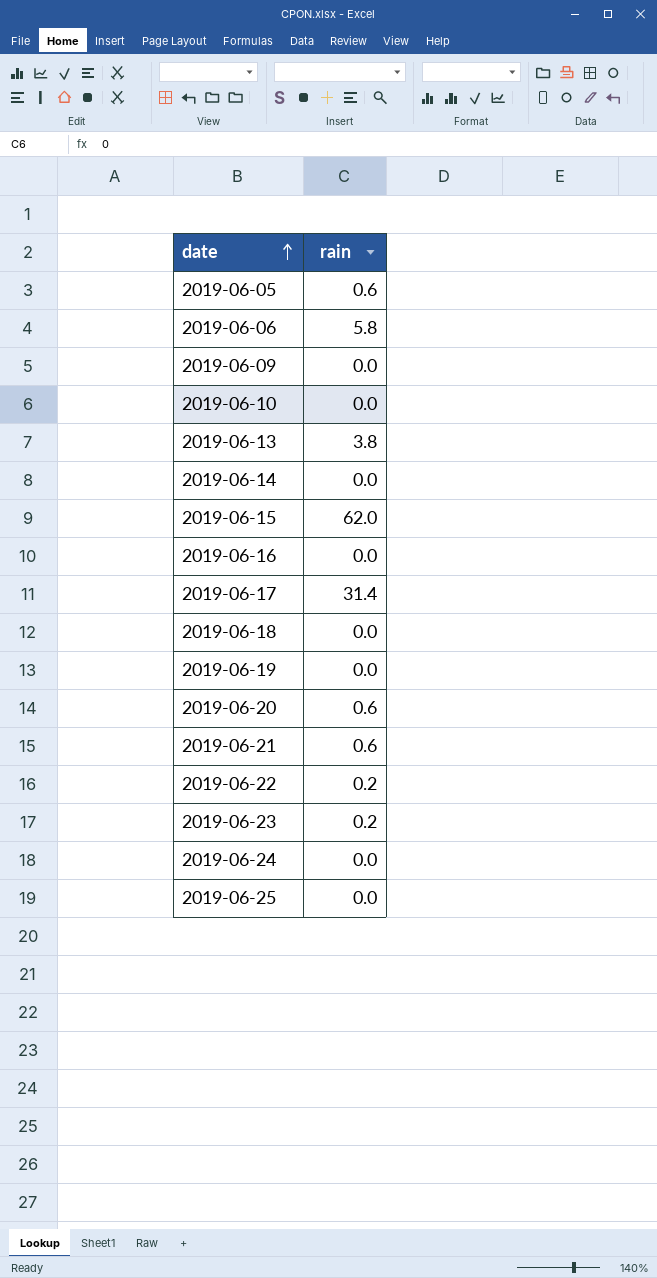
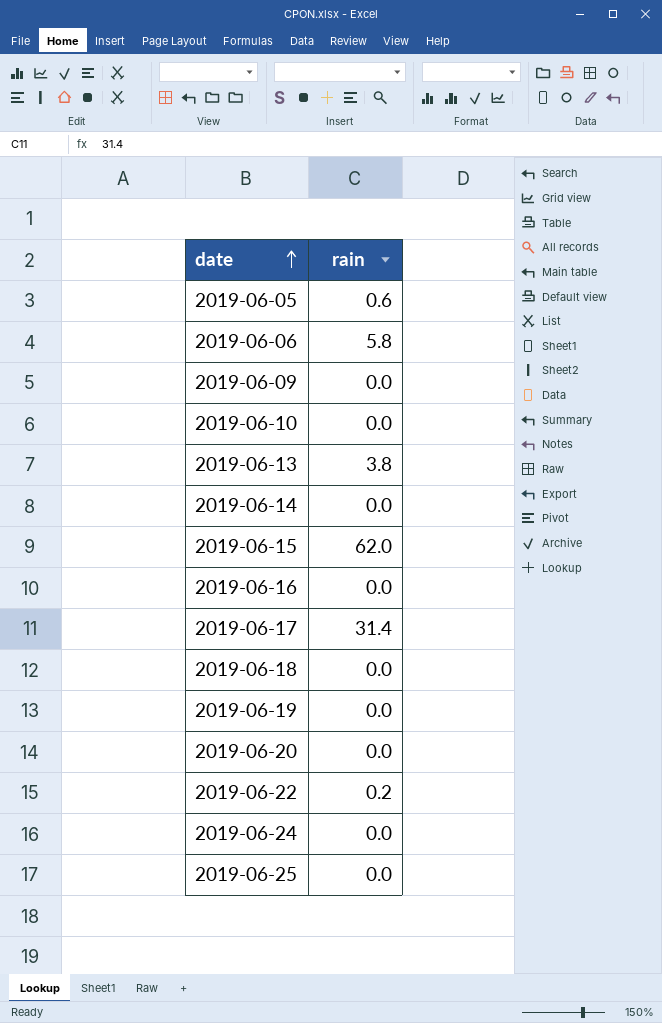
row 2019-06-21: 0.6 -> none
row 2019-06-23: 0.2 -> none
2019-06-20 | rain: 0.6 -> 0.0

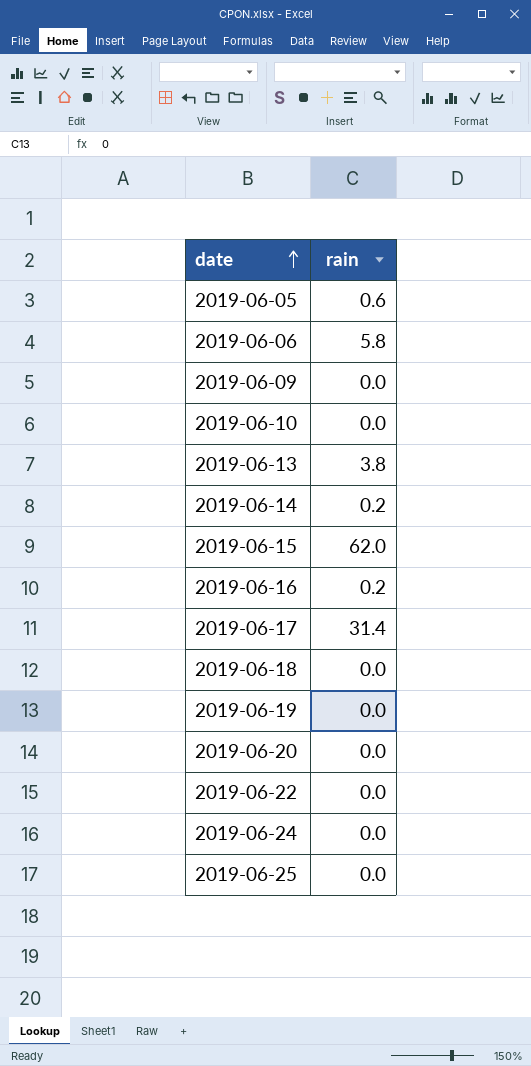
2019-06-14 | rain: 0.0 -> 0.2
2019-06-16 | rain: 0.0 -> 0.2
2019-06-22 | rain: 0.2 -> 0.0

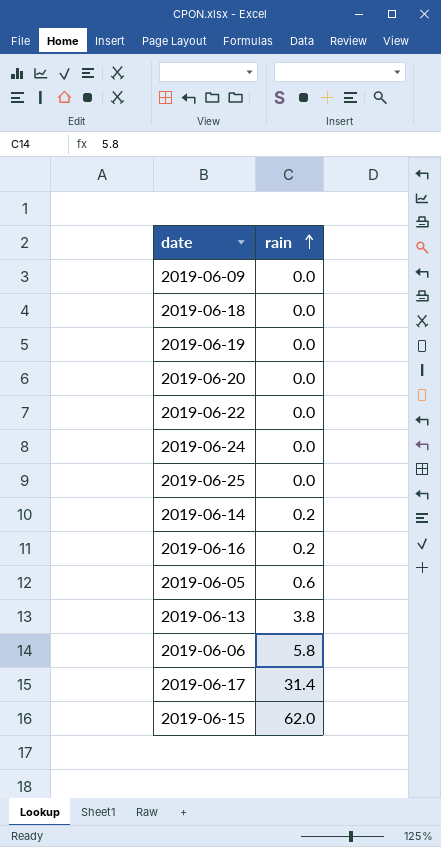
row order: date ascending -> rain ascending
row 2019-06-10: 0.0 -> none

